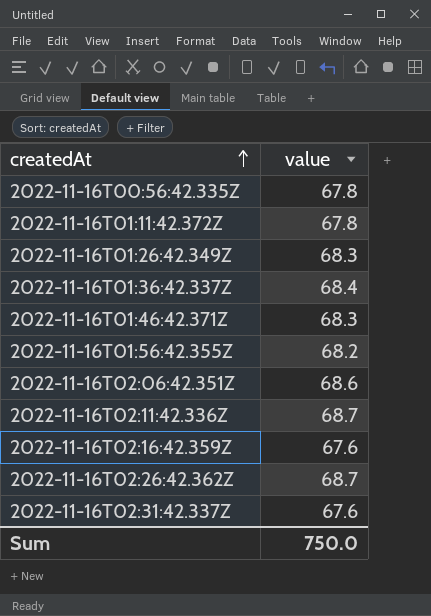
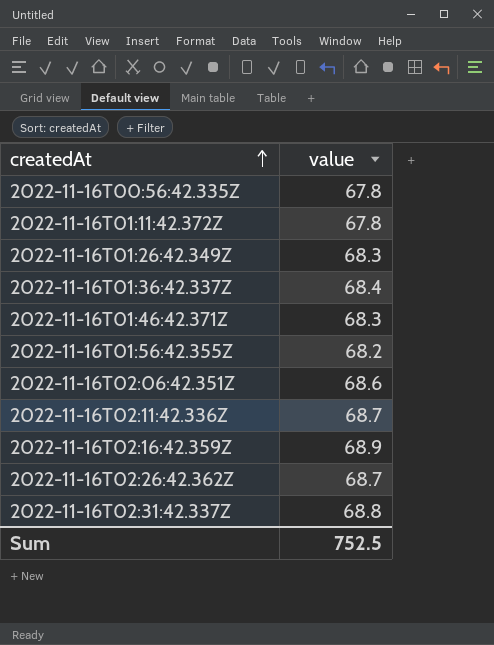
2022-11-16T02:16:42.359Z | value: 67.6 -> 68.9
2022-11-16T02:31:42.337Z | value: 67.6 -> 68.8
Sum | value: 750.0 -> 752.5

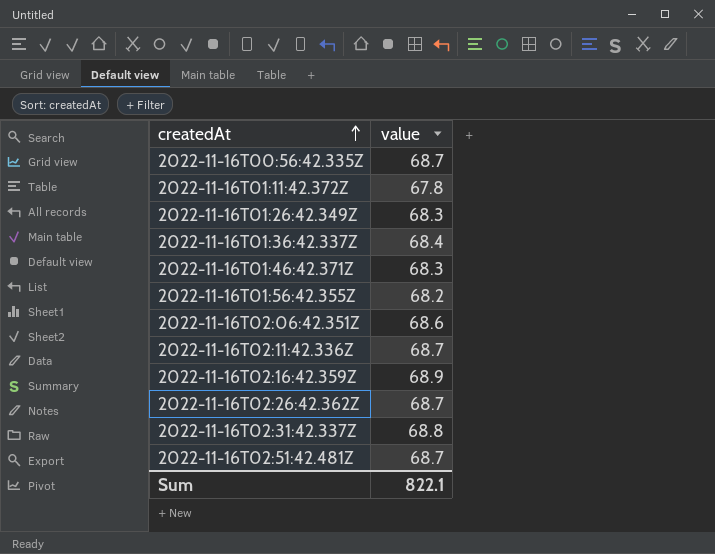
2022-11-16T00:56:42.335Z | value: 67.8 -> 68.7
row 2022-11-16T02:51:42.481Z: none -> 68.7
Sum | value: 752.5 -> 822.1

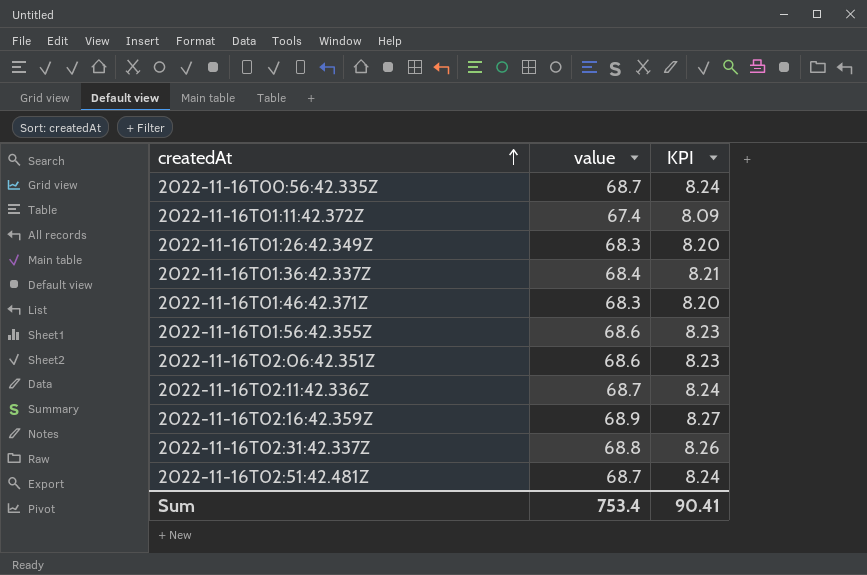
column KPI | formula: none -> [value] * 0.12
row 2022-11-16T02:26:42.362Z: 68.7 -> none
2022-11-16T01:11:42.372Z | value: 67.8 -> 67.4
2022-11-16T01:56:42.355Z | value: 68.2 -> 68.6
Sum | value: 822.1 -> 753.4

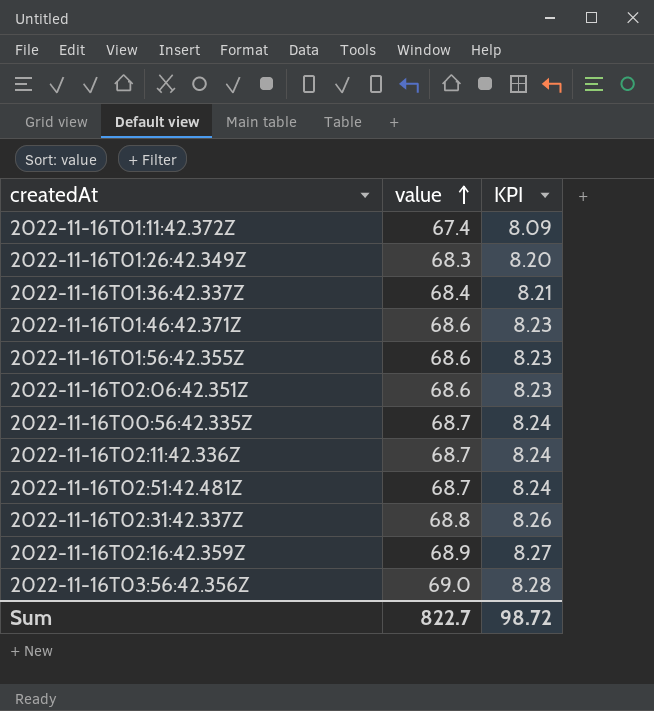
row order: createdAt ascending -> value ascending
2022-11-16T01:46:42.371Z | value: 68.3 -> 68.6
2022-11-16T01:46:42.371Z | KPI: 8.20 -> 8.23
row 2022-11-16T03:56:42.356Z: none -> 69.0 | 8.28
Sum | value: 753.4 -> 822.7
Sum | KPI: 90.41 -> 98.72

